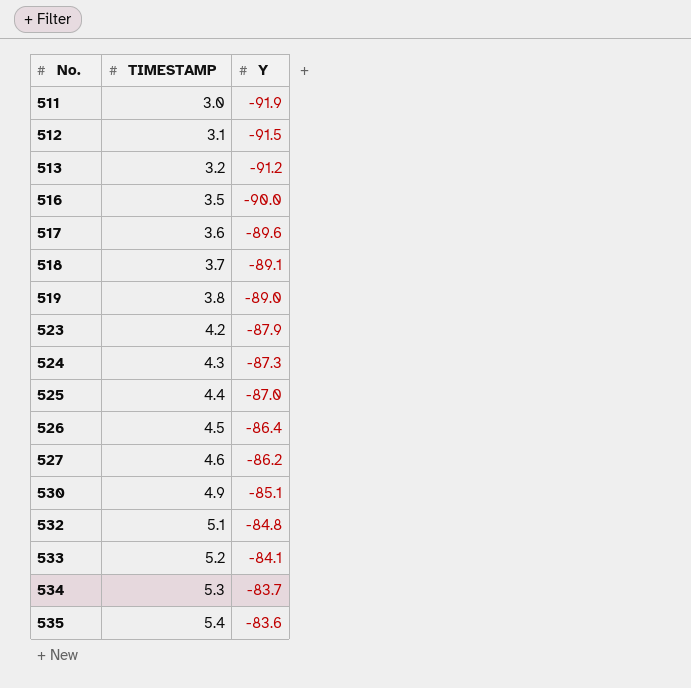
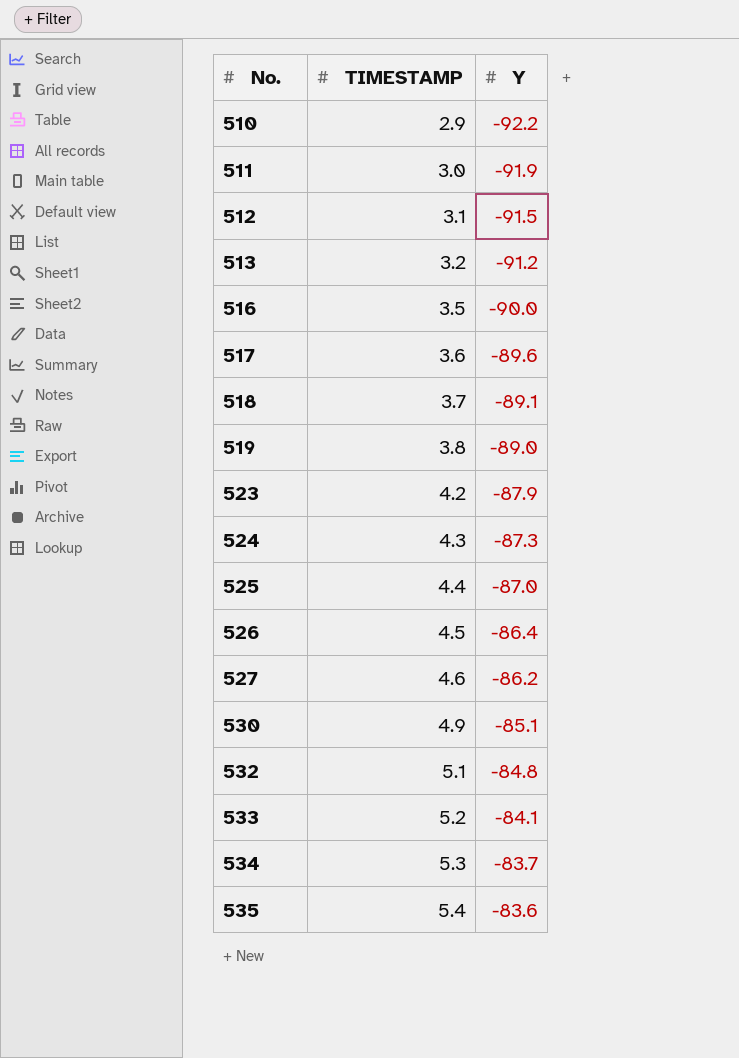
row 510: none -> 2.9 | -92.2

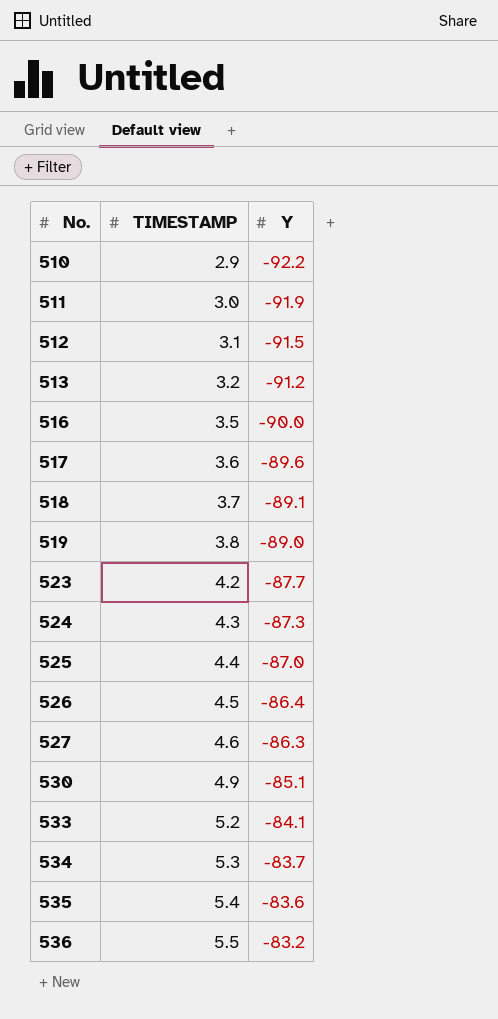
row 532: 5.1 | -84.8 -> none
523 | Y: -87.9 -> -87.7
527 | Y: -86.2 -> -86.3
row 536: none -> 5.5 | -83.2

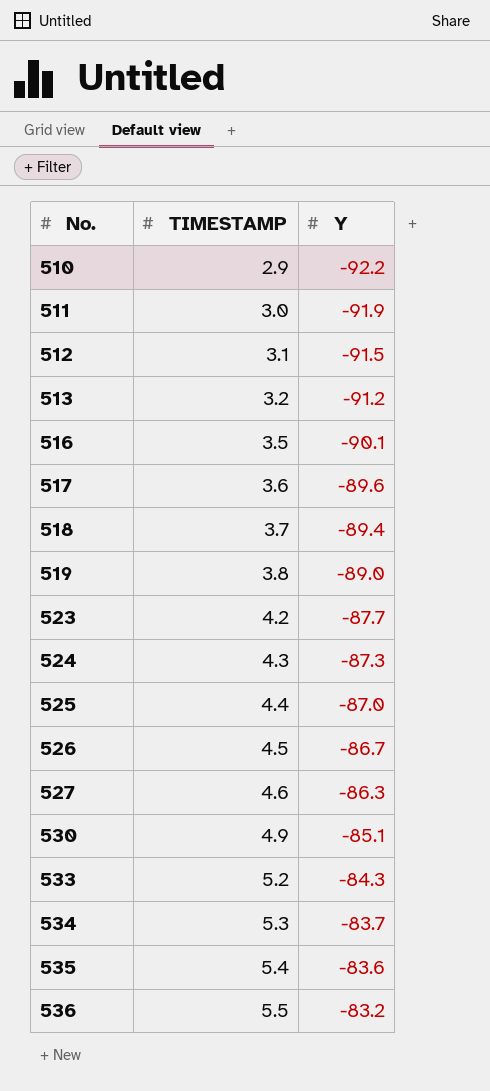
516 | Y: -90.0 -> -90.1
518 | Y: -89.1 -> -89.4
526 | Y: -86.4 -> -86.7
533 | Y: -84.1 -> -84.3

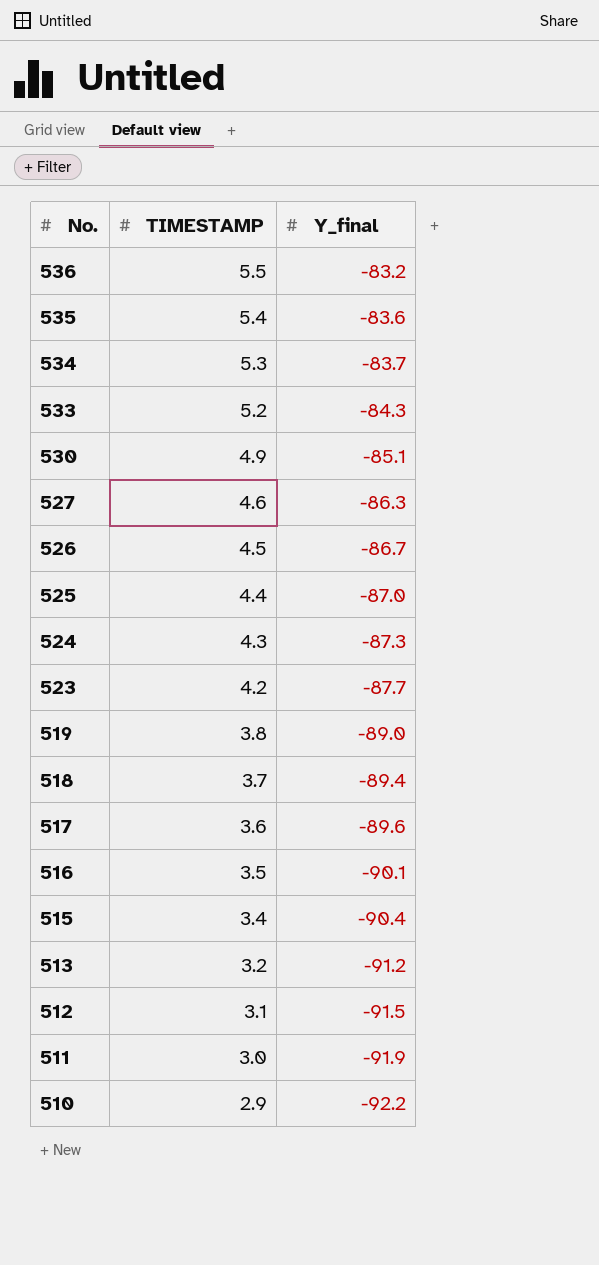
row order: No. ascending -> No. descending
column name: Y -> Y_final
row 515: none -> 3.4 | -90.4

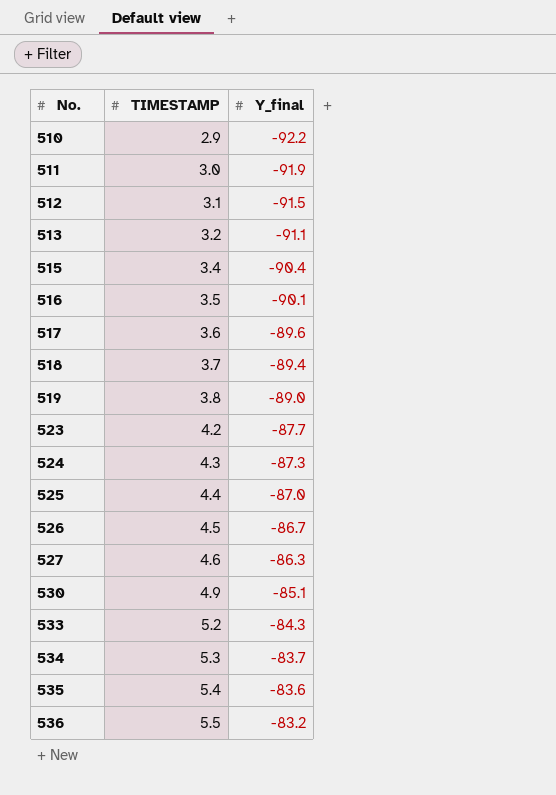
row order: No. descending -> No. ascending
513 | Y_final: -91.2 -> -91.1

